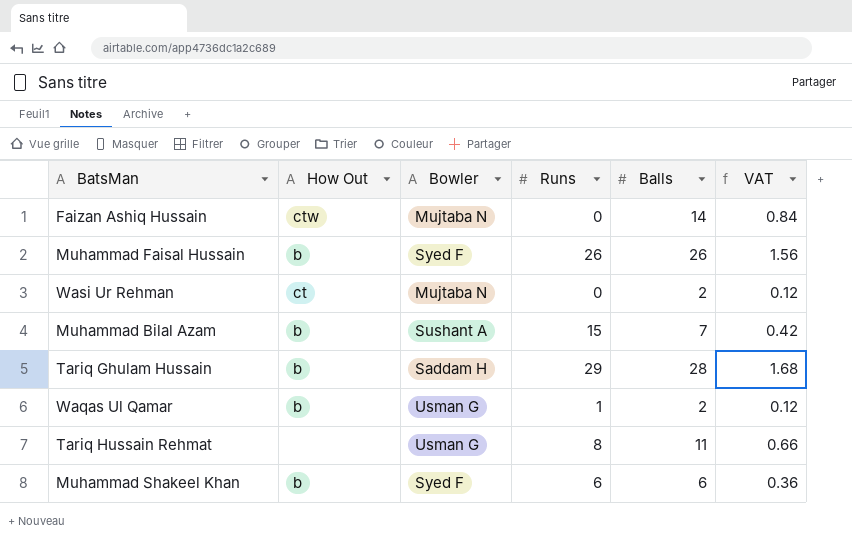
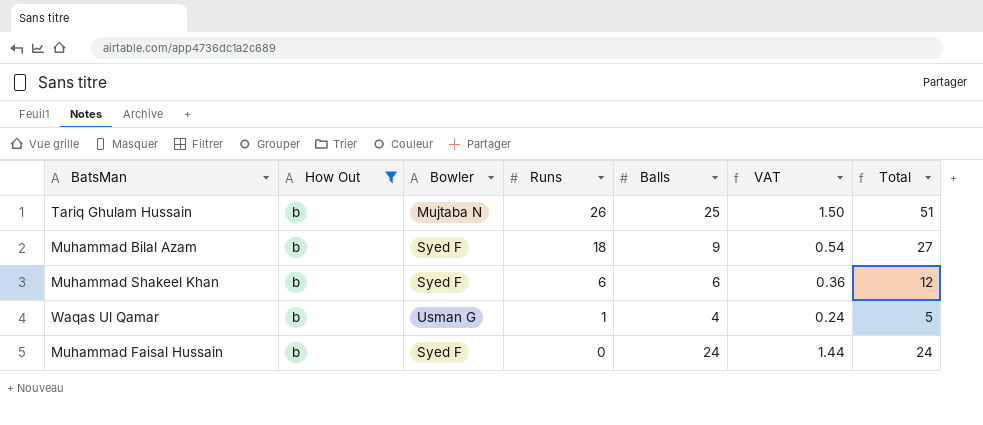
filter: none -> How Out = b
row order: none -> Runs descending
column Total | formula: none -> [Runs] + [Balls]
Tariq Ghulam Hussain | Bowler: Saddam H -> Mujtaba N
Tariq Ghulam Hussain | Runs: 29 -> 26
Tariq Ghulam Hussain | Balls: 28 -> 25
Tariq Ghulam Hussain | VAT: 1.68 -> 1.50
Muhammad Bilal Azam | Bowler: Sushant A -> Syed F
Muhammad Bilal Azam | Runs: 15 -> 18
Muhammad Bilal Azam | Balls: 7 -> 9
Muhammad Bilal Azam | VAT: 0.42 -> 0.54
Waqas Ul Qamar | Balls: 2 -> 4
Waqas Ul Qamar | VAT: 0.12 -> 0.24
Muhammad Faisal Hussain | Runs: 26 -> 0
Muhammad Faisal Hussain | Balls: 26 -> 24
Muhammad Faisal Hussain | VAT: 1.56 -> 1.44

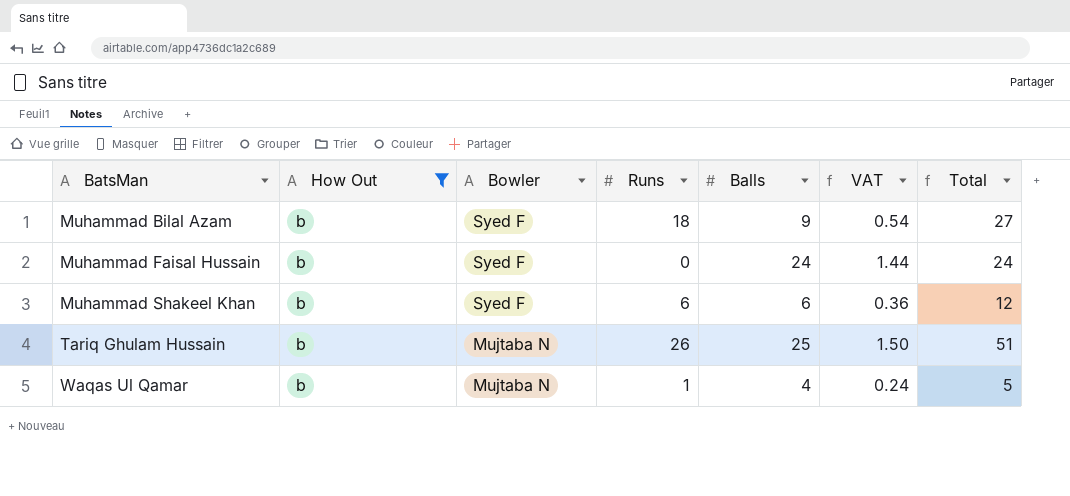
row order: Runs descending -> BatsMan ascending
Waqas Ul Qamar | Bowler: Usman G -> Mujtaba N

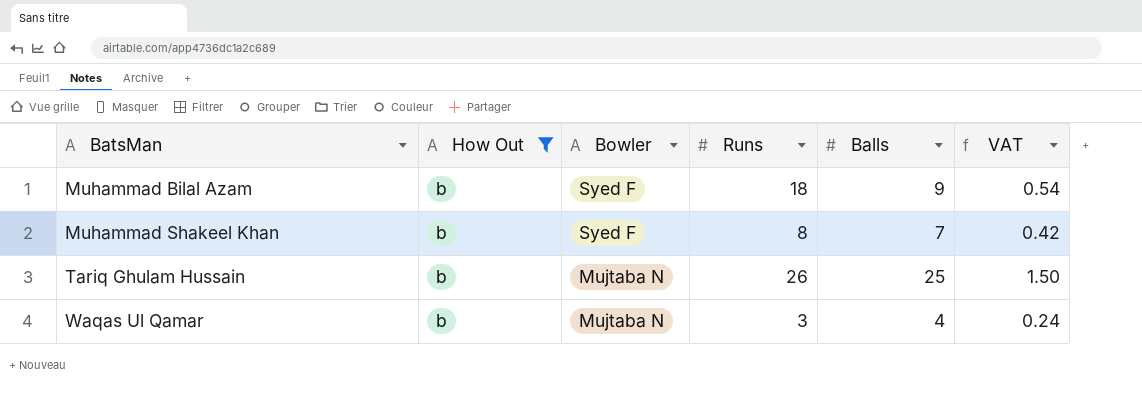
column Total | formula: [Runs] + [Balls] -> none
row Muhammad Faisal Hussain: b | Syed F | 0 | 24 | 1.44 | 24 -> none
Muhammad Shakeel Khan | Runs: 6 -> 8
Muhammad Shakeel Khan | Balls: 6 -> 7
Muhammad Shakeel Khan | VAT: 0.36 -> 0.42
Waqas Ul Qamar | Runs: 1 -> 3

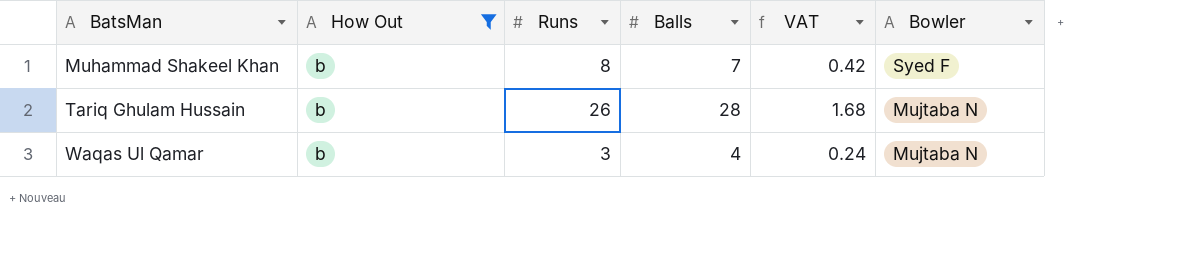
column Bowler | position: 3 -> 6
row Muhammad Bilal Azam: b | Syed F | 18 | 9 | 0.54 -> none
Tariq Ghulam Hussain | Balls: 25 -> 28
Tariq Ghulam Hussain | VAT: 1.50 -> 1.68

